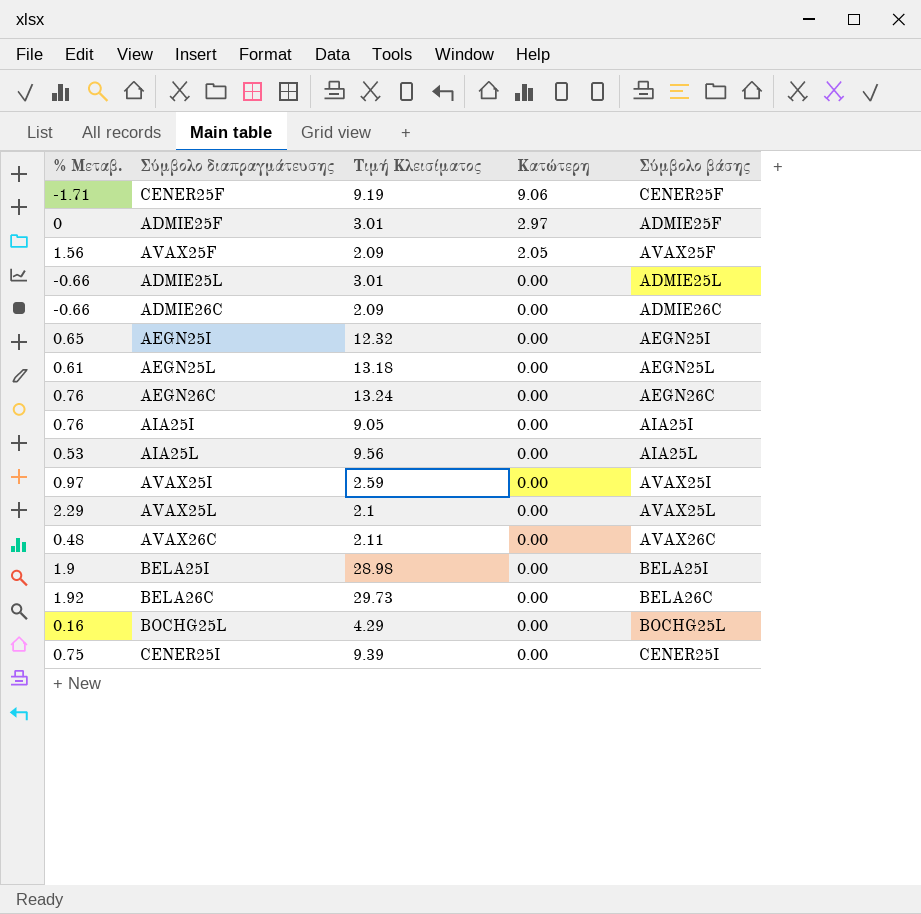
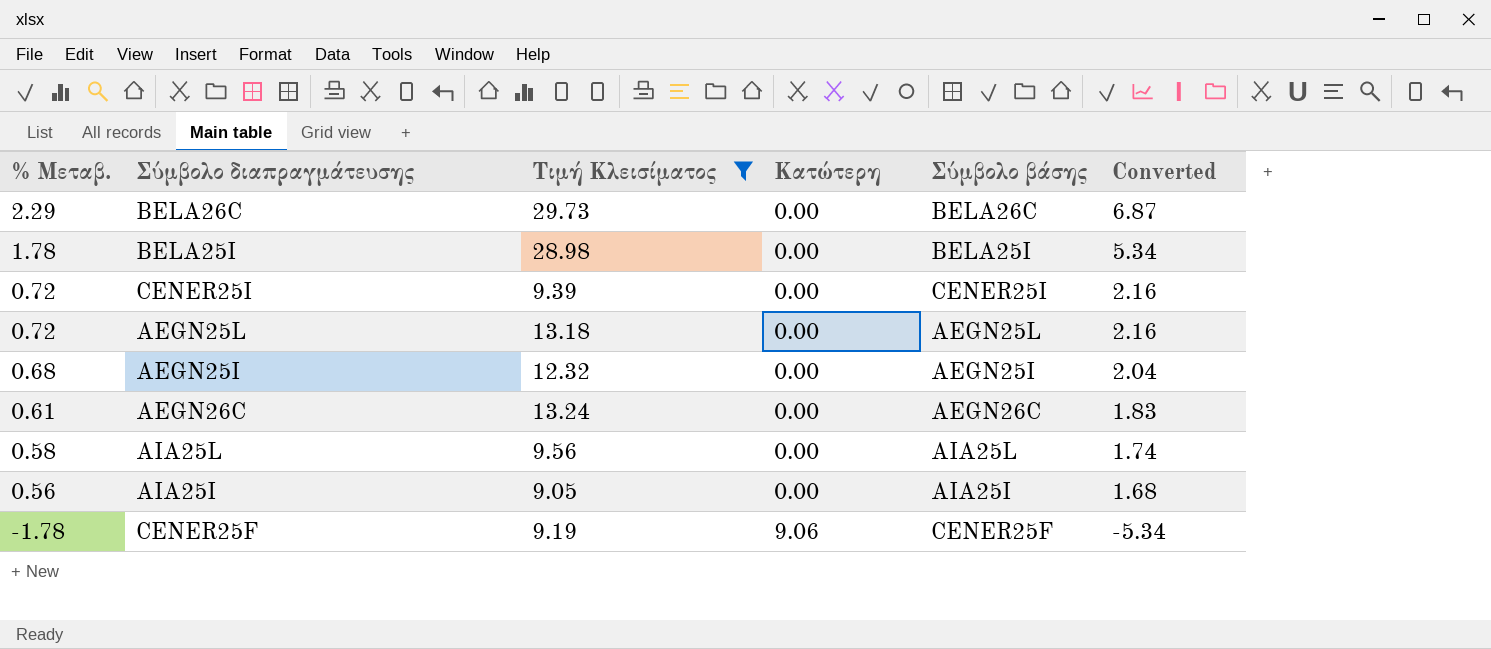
filter: none -> Τιμή Κλεισίματος >= 9.05
row order: Κατώτερη descending -> % Μεταβ. descending
column Converted | formula: none -> [% Μεταβ.] * 3
BELA26C | % Μεταβ.: 1.92 -> 2.29
BELA25I | % Μεταβ.: 1.9 -> 1.78
CENER25I | % Μεταβ.: 0.75 -> 0.72
AEGN25L | % Μεταβ.: 0.61 -> 0.72
AEGN25I | % Μεταβ.: 0.65 -> 0.68
AEGN26C | % Μεταβ.: 0.76 -> 0.61
AIA25L | % Μεταβ.: 0.53 -> 0.58
AIA25I | % Μεταβ.: 0.76 -> 0.56
CENER25F | % Μεταβ.: -1.71 -> -1.78

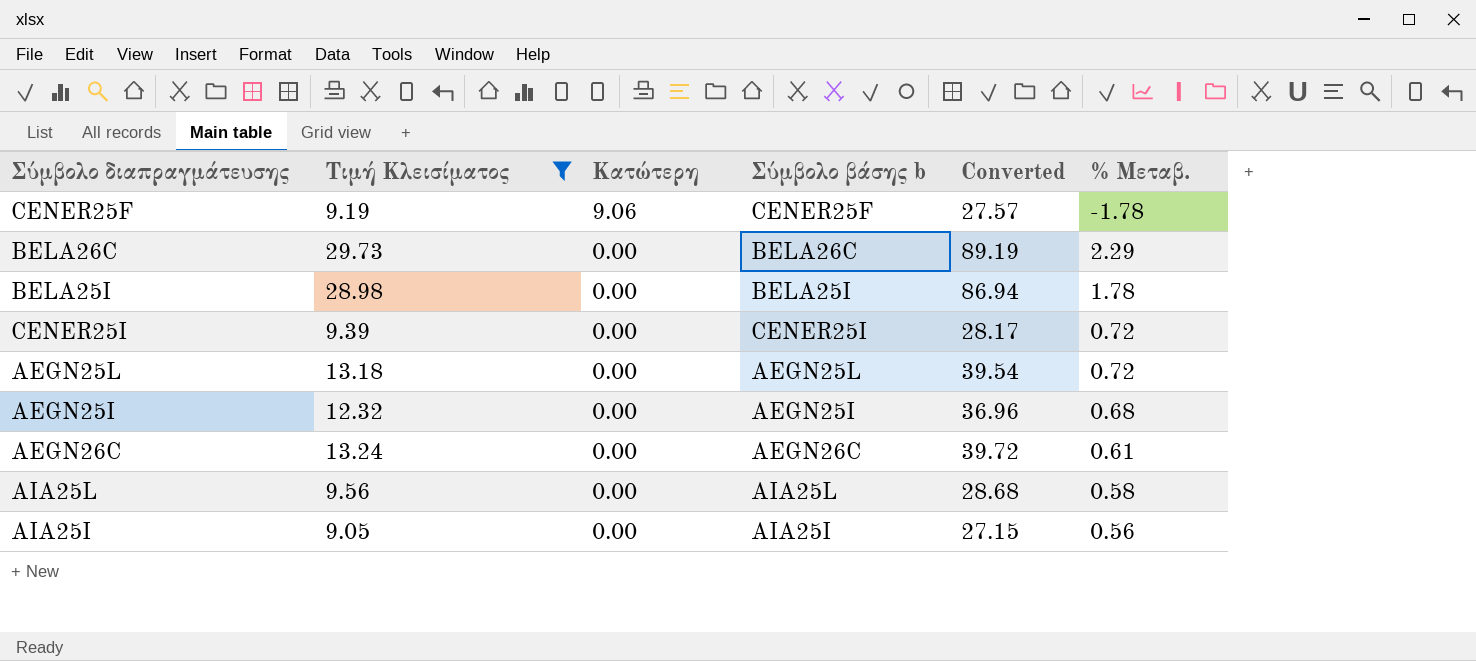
row order: % Μεταβ. descending -> Κατώτερη descending
column name: Σύμβολο βάσης -> Σύμβολο βάσης b
column Converted | formula: [% Μεταβ.] * 3 -> [Τιμή Κλεισίματος] * 3
column % Μεταβ. | position: 1 -> 6

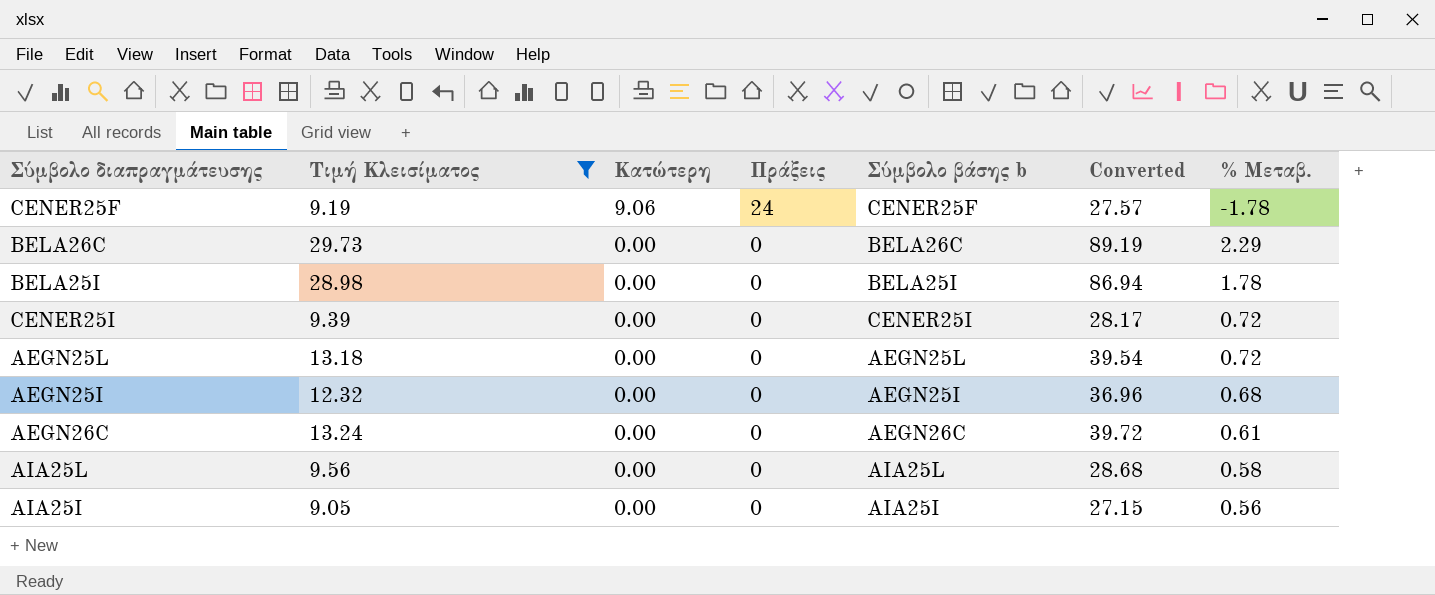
column Πράξεις | position: none -> 4

